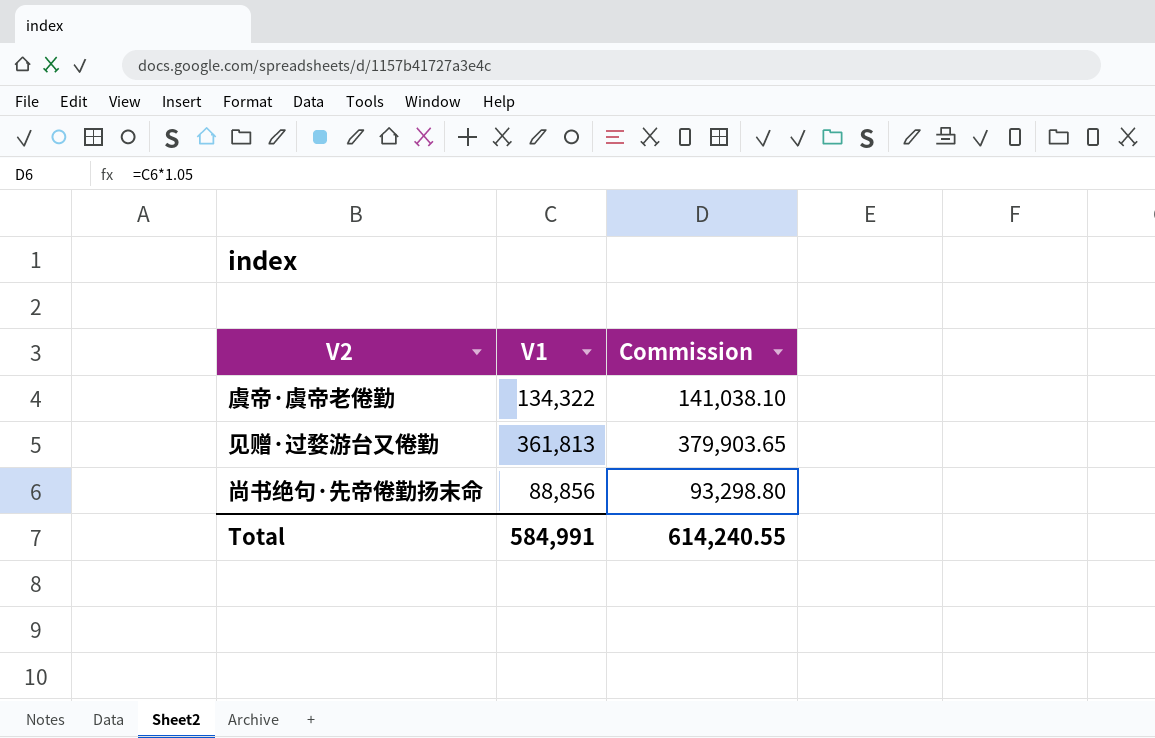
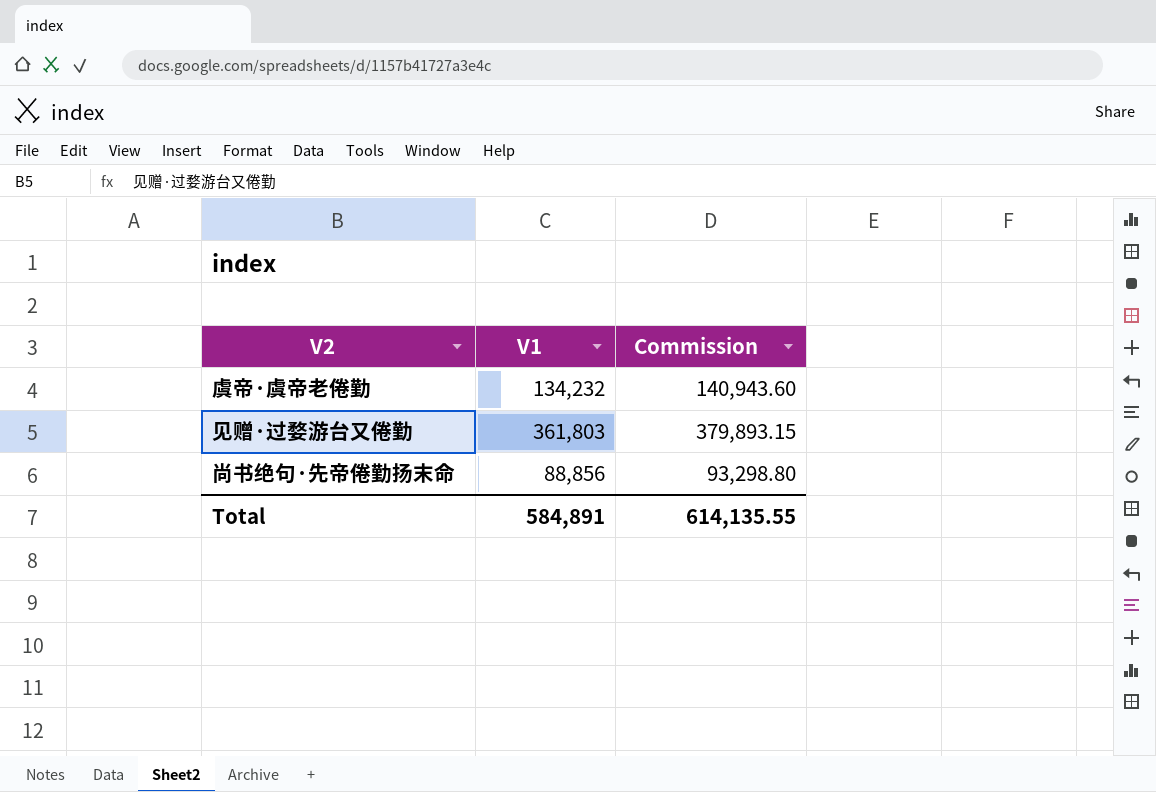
虞帝·虞帝老倦勤 | V1: 134,322 -> 134,232
虞帝·虞帝老倦勤 | Commission: 141,038.10 -> 140,943.60
见赠·过婺游台又倦勤 | V1: 361,813 -> 361,803
见赠·过婺游台又倦勤 | Commission: 379,903.65 -> 379,893.15
Total | V1: 584,991 -> 584,891
Total | Commission: 614,240.55 -> 614,135.55

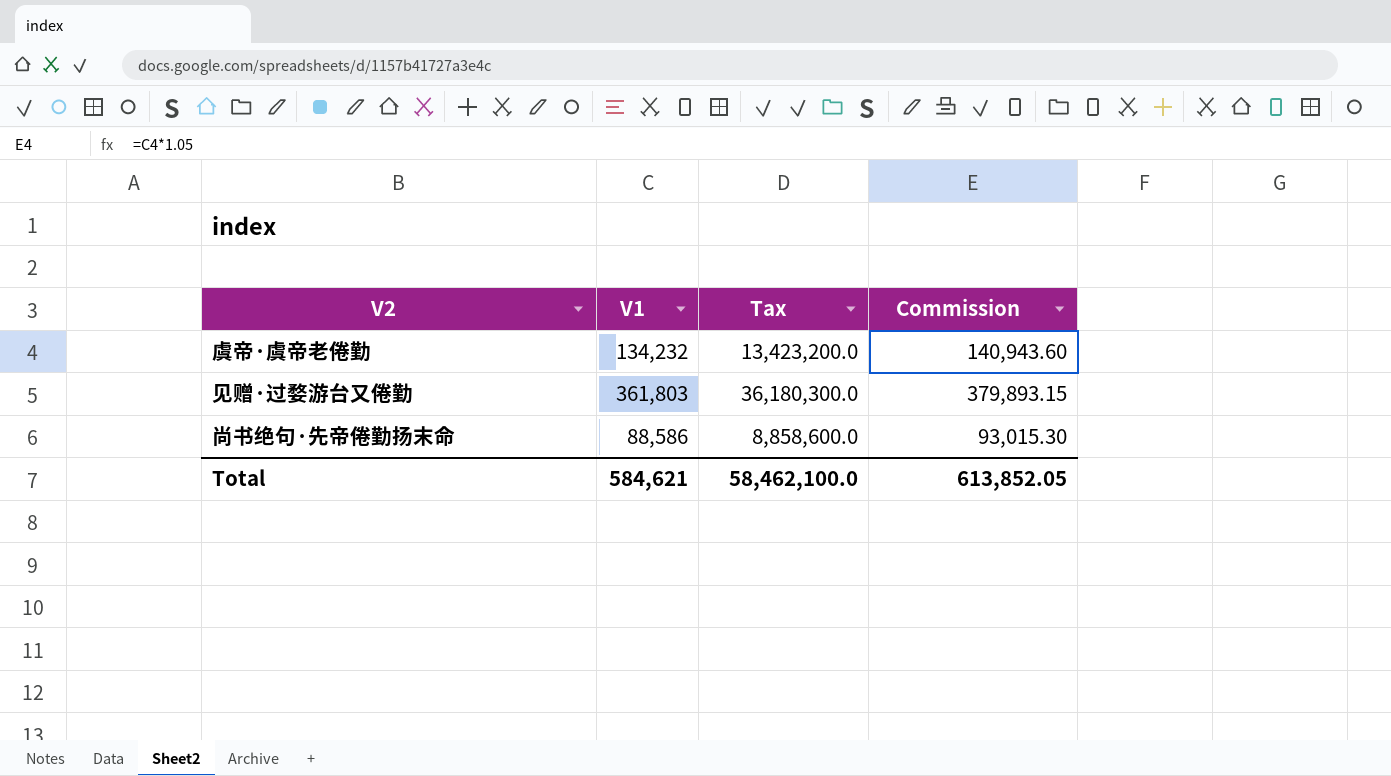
column Tax | formula: none -> [V1] * 100
尚书绝句·先帝倦勤扬末命 | V1: 88,856 -> 88,586
尚书绝句·先帝倦勤扬末命 | Commission: 93,298.80 -> 93,015.30
Total | V1: 584,891 -> 584,621
Total | Commission: 614,135.55 -> 613,852.05

